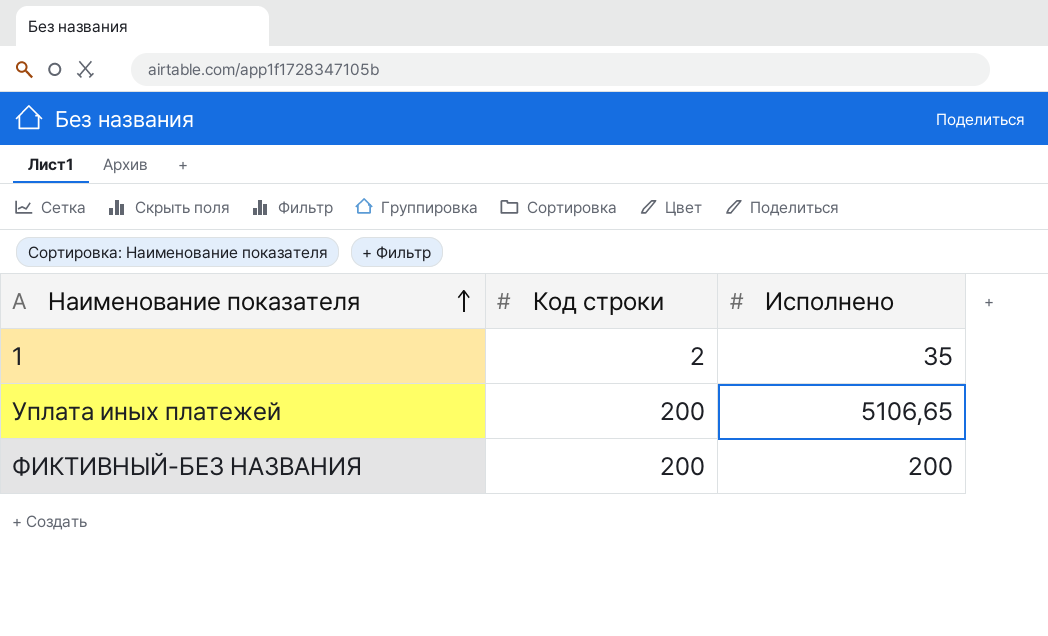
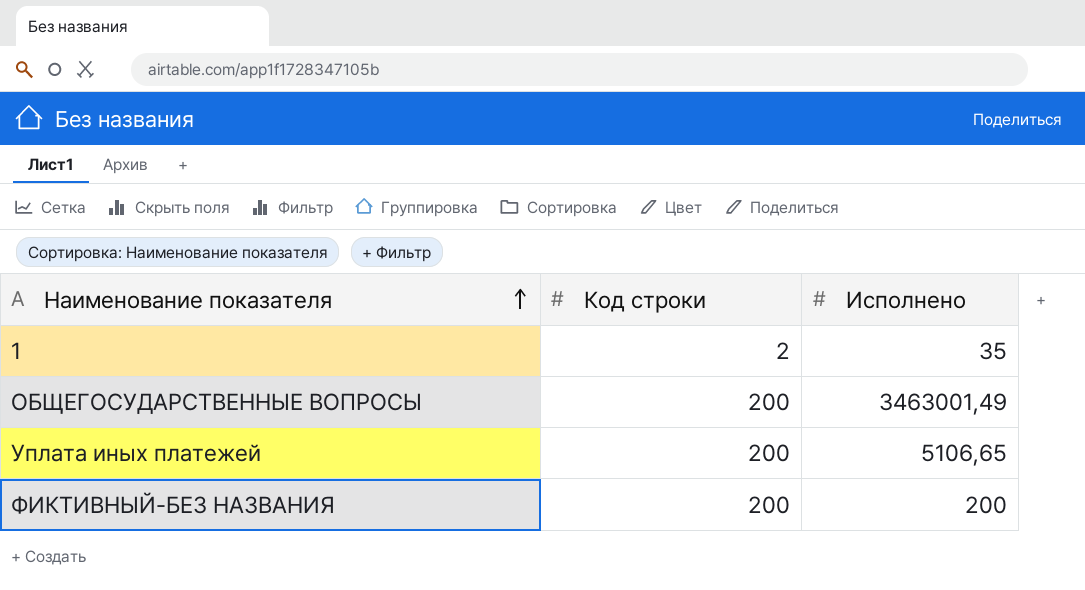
row ОБЩЕГОСУДАРСТВЕННЫЕ ВОПРОСЫ: none -> 200 | 3463001,49

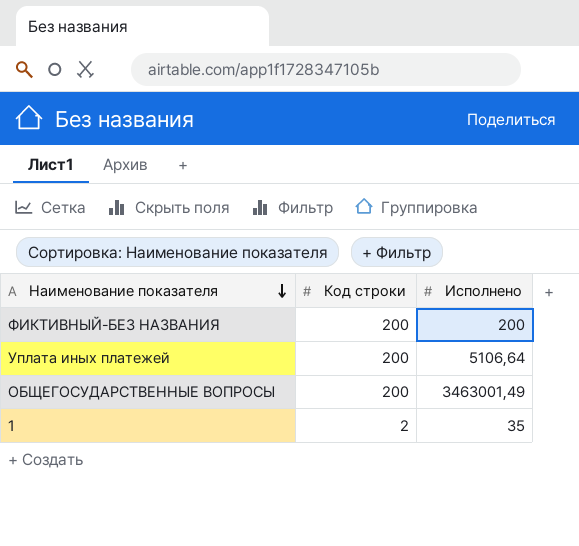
row order: Наименование показателя ascending -> Наименование показателя descending
Уплата иных платежей | Исполнено: 5106,65 -> 5106,64

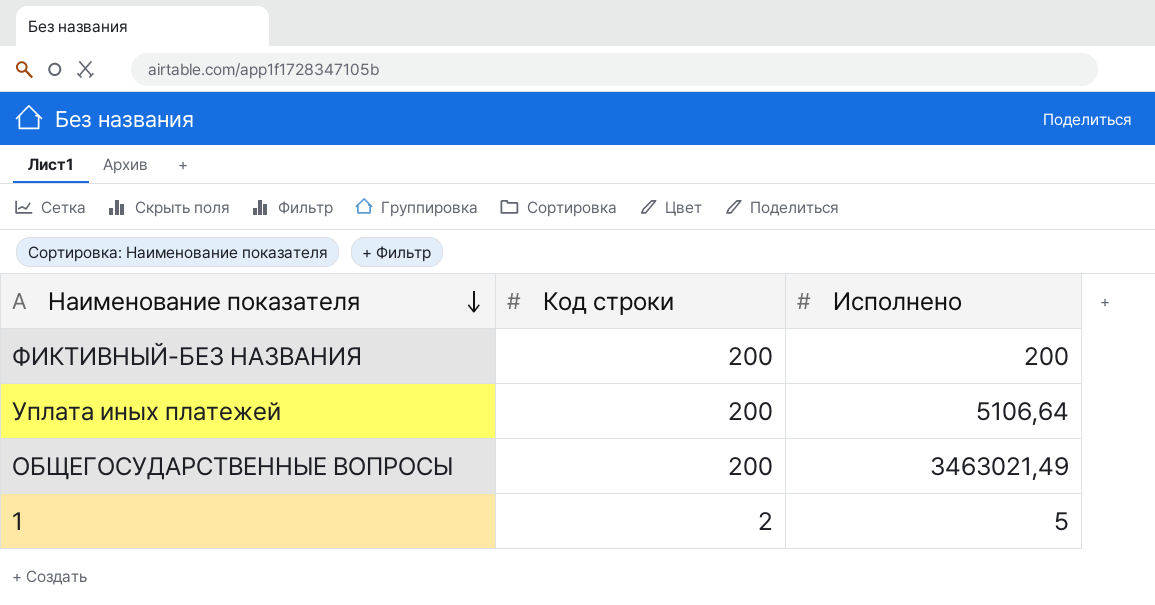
ОБЩЕГОСУДАРСТВЕННЫЕ ВОПРОСЫ | Исполнено: 3463001,49 -> 3463021,49
1 | Исполнено: 35 -> 5

